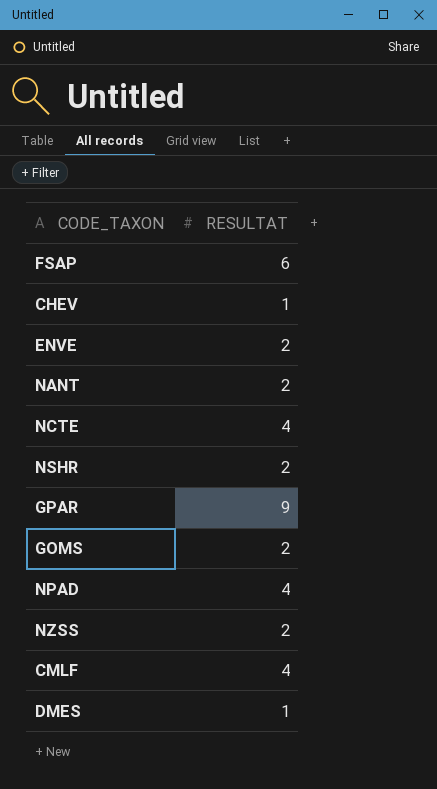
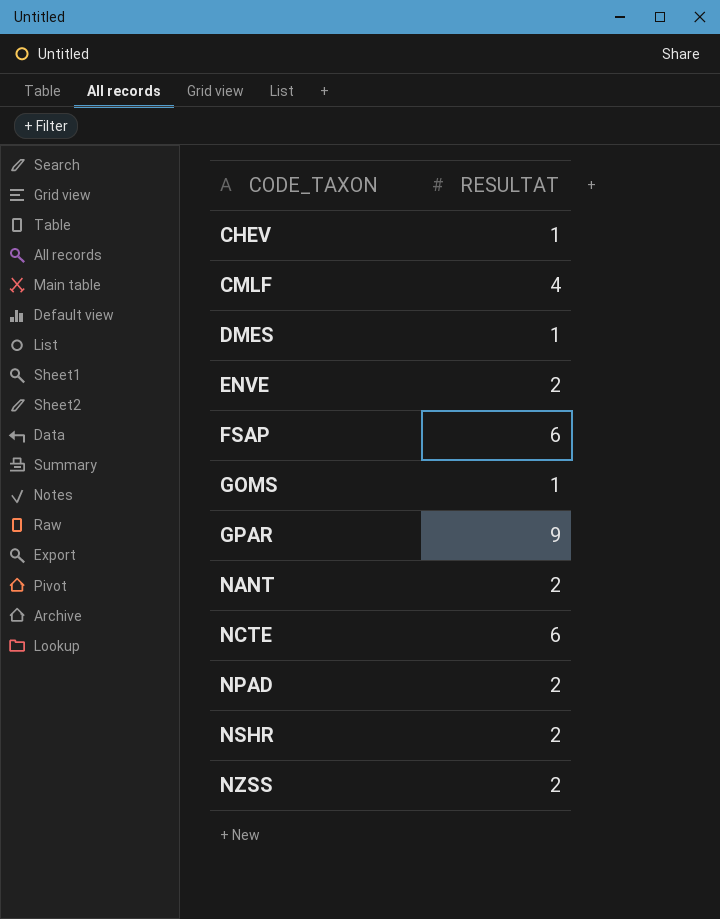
row order: none -> CODE_TAXON ascending
GOMS | RESULTAT: 2 -> 1
NCTE | RESULTAT: 4 -> 6
NPAD | RESULTAT: 4 -> 2

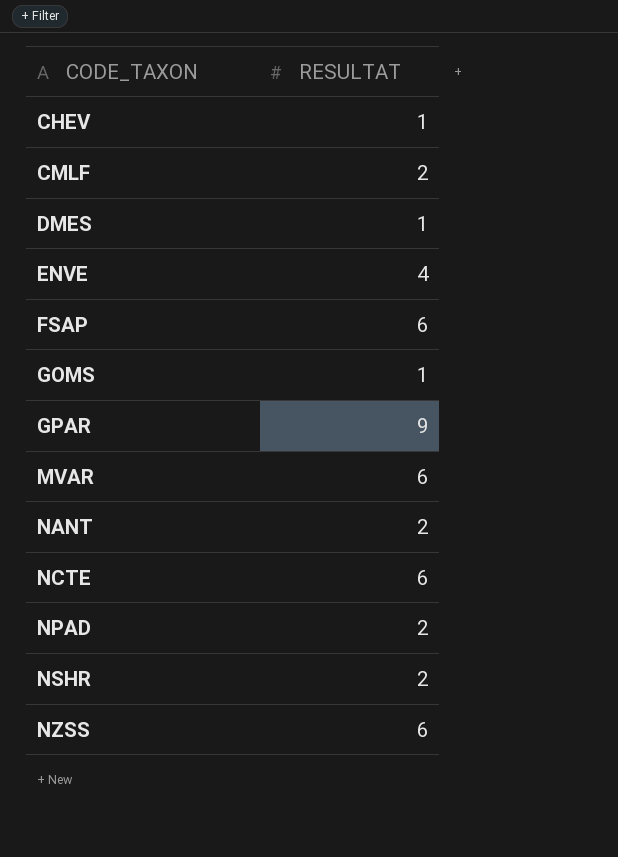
CMLF | RESULTAT: 4 -> 2
ENVE | RESULTAT: 2 -> 4
row MVAR: none -> 6
NZSS | RESULTAT: 2 -> 6

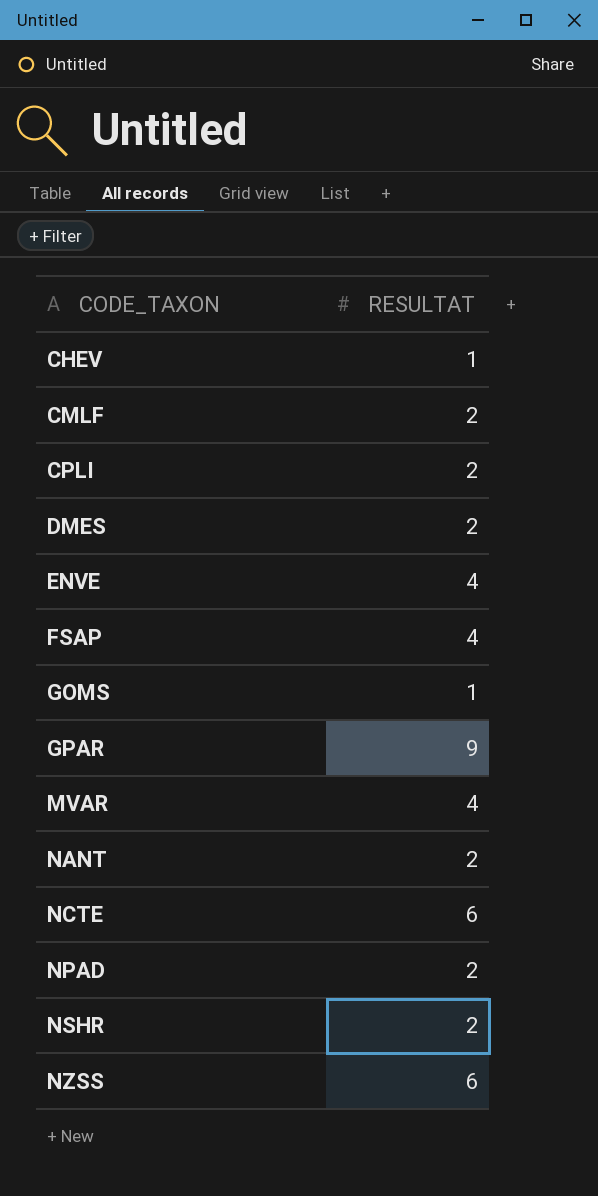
row CPLI: none -> 2
DMES | RESULTAT: 1 -> 2
FSAP | RESULTAT: 6 -> 4
MVAR | RESULTAT: 6 -> 4

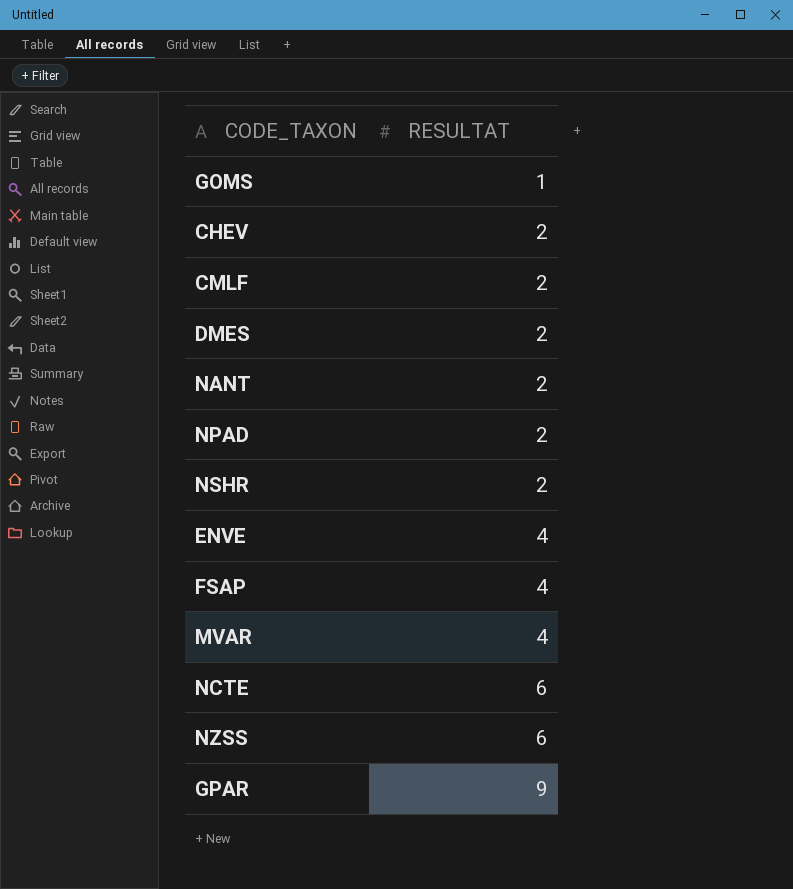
row order: CODE_TAXON ascending -> RESULTAT ascending
row CPLI: 2 -> none
CHEV | RESULTAT: 1 -> 2

